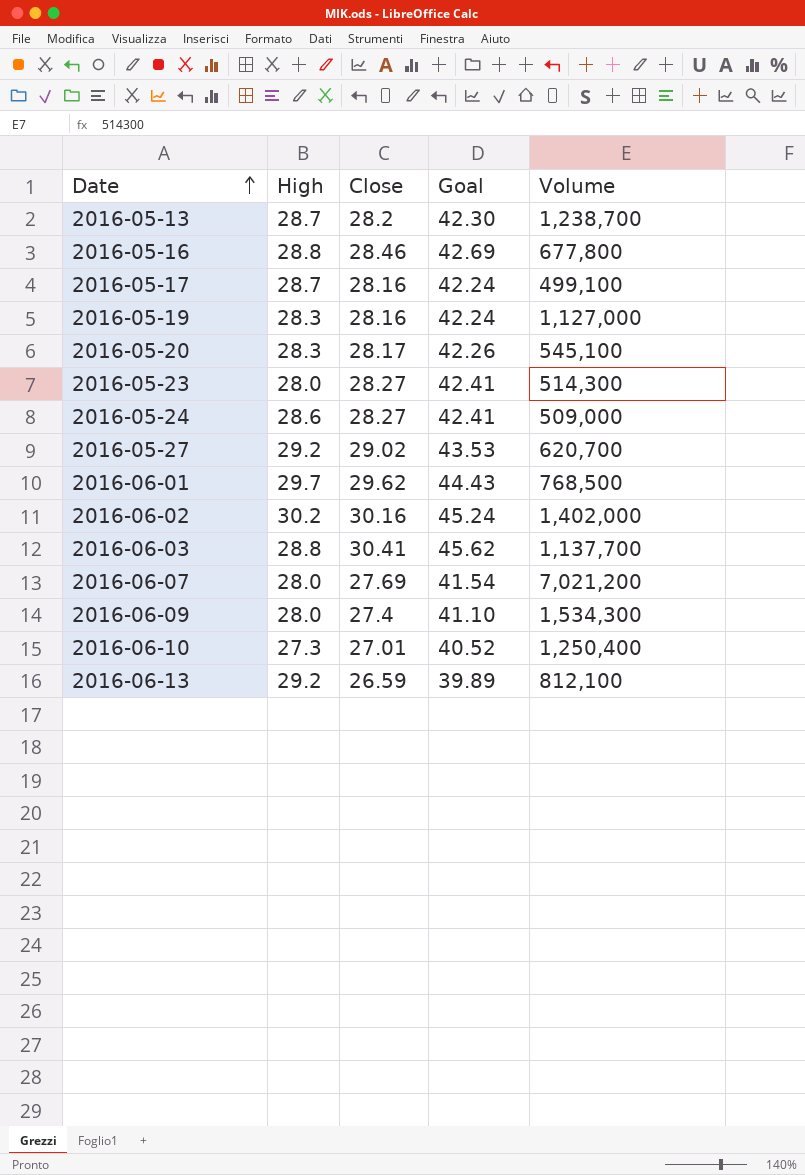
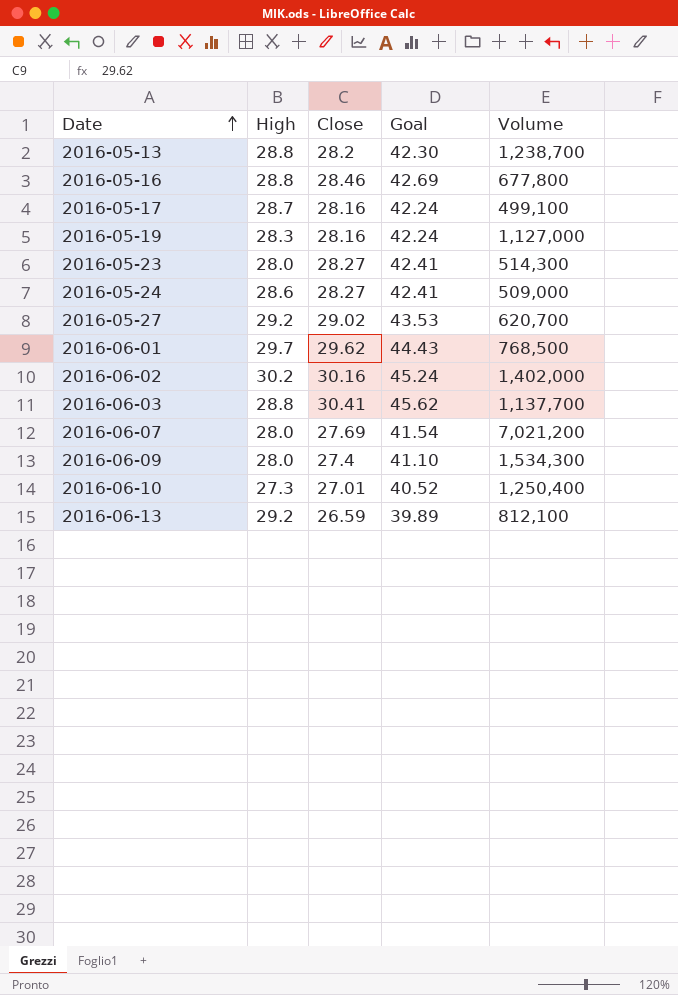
row 2016-05-20: 28.3 | 28.17 | 42.26 | 545,100 -> none
2016-05-13 | High: 28.7 -> 28.8

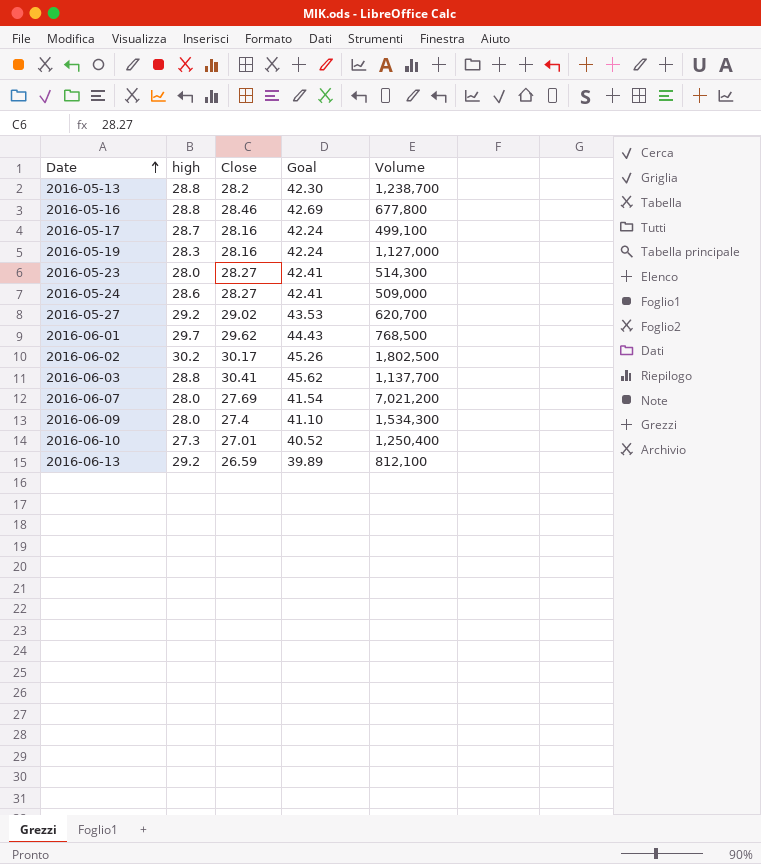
column name: High -> high
2016-06-02 | Close: 30.16 -> 30.17
2016-06-02 | Goal: 45.24 -> 45.26
2016-06-02 | Volume: 1,402,000 -> 1,802,500

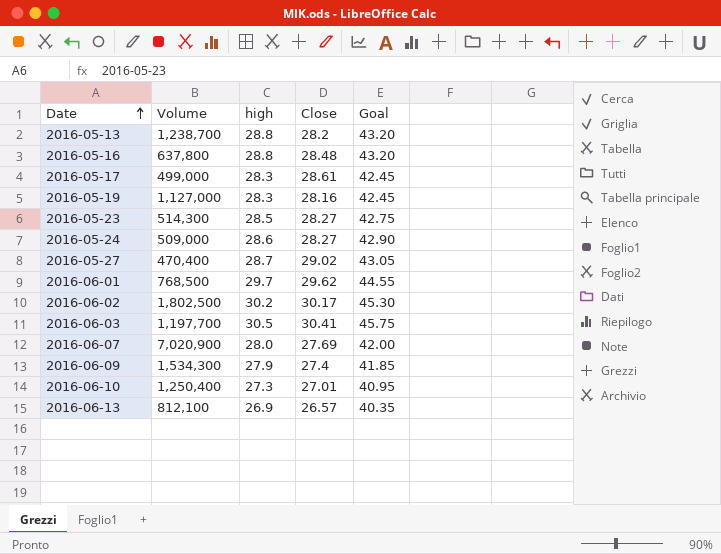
column Volume | position: 5 -> 2
column Goal | formula: [Close] * 1.5 -> [high] * 1.5
2016-05-16 | Volume: 677,800 -> 637,800
2016-05-16 | Close: 28.46 -> 28.48
2016-05-17 | Volume: 499,100 -> 499,000
2016-05-17 | high: 28.7 -> 28.3
2016-05-17 | Close: 28.16 -> 28.61
2016-05-23 | high: 28.0 -> 28.5
2016-05-27 | Volume: 620,700 -> 470,400
2016-05-27 | high: 29.2 -> 28.7
2016-06-03 | Volume: 1,137,700 -> 1,197,700
2016-06-03 | high: 28.8 -> 30.5
2016-06-07 | Volume: 7,021,200 -> 7,020,900
2016-06-09 | high: 28.0 -> 27.9
2016-06-13 | high: 29.2 -> 26.9
2016-06-13 | Close: 26.59 -> 26.57

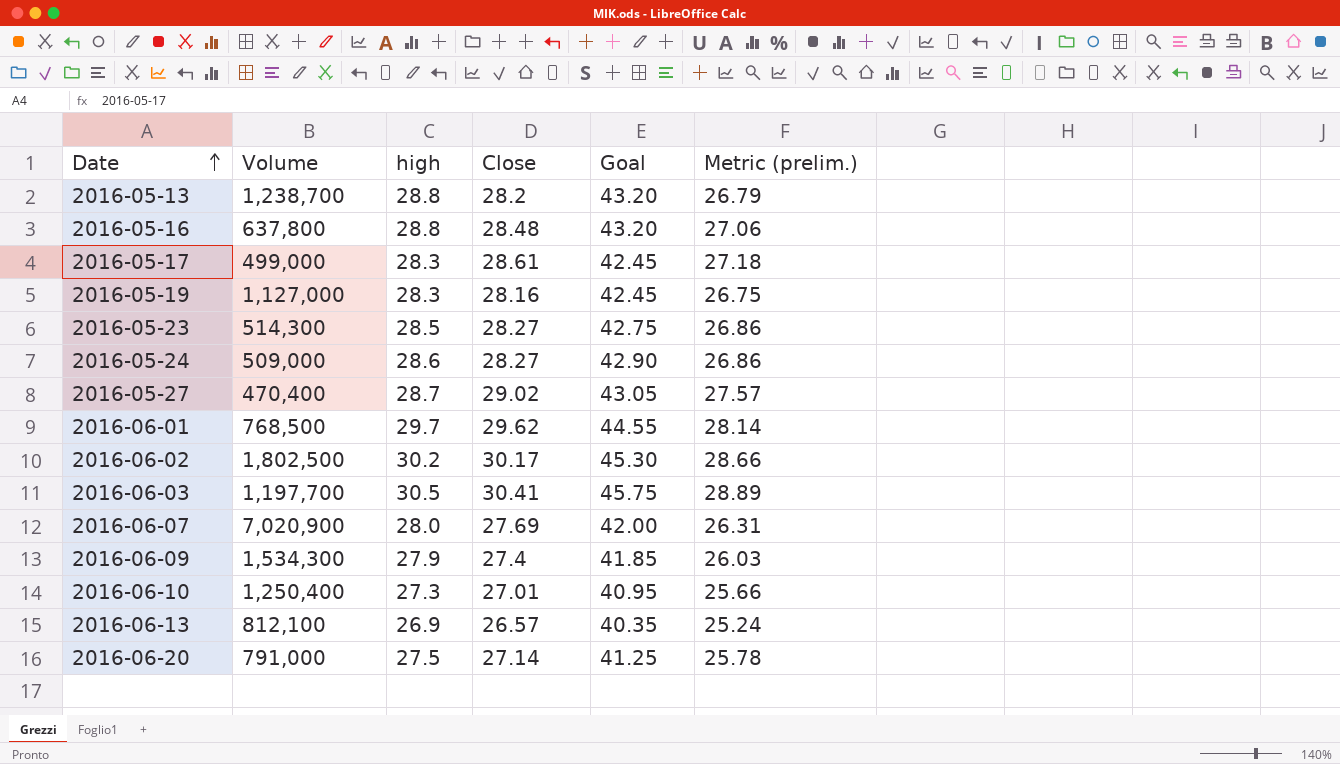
column Metric (prelim.) | formula: none -> [Close] * 0.95
row 2016-06-20: none -> 791,000 | 27.5 | 27.14 | 41.25 | 25.78

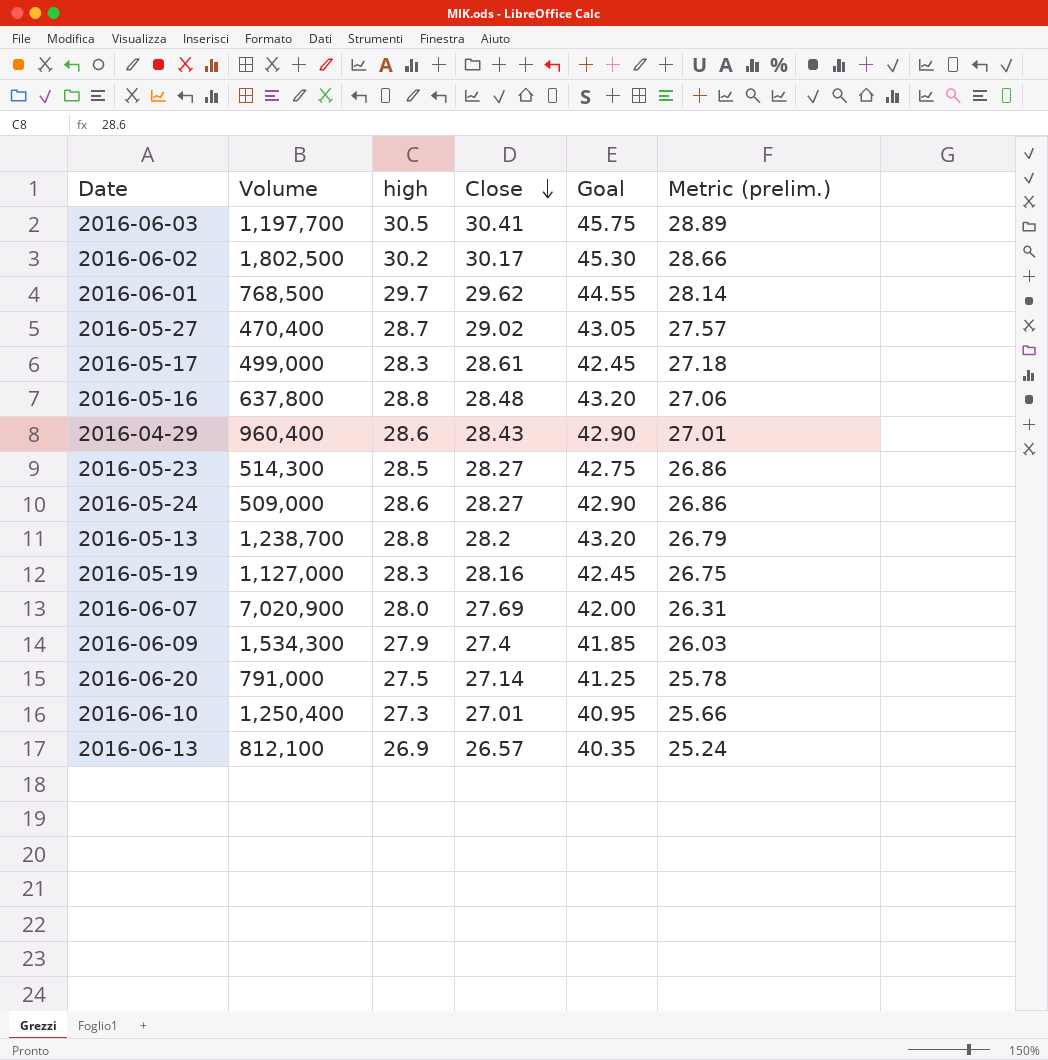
row order: Date ascending -> Close descending
row 2016-04-29: none -> 960,400 | 28.6 | 28.43 | 42.90 | 27.01

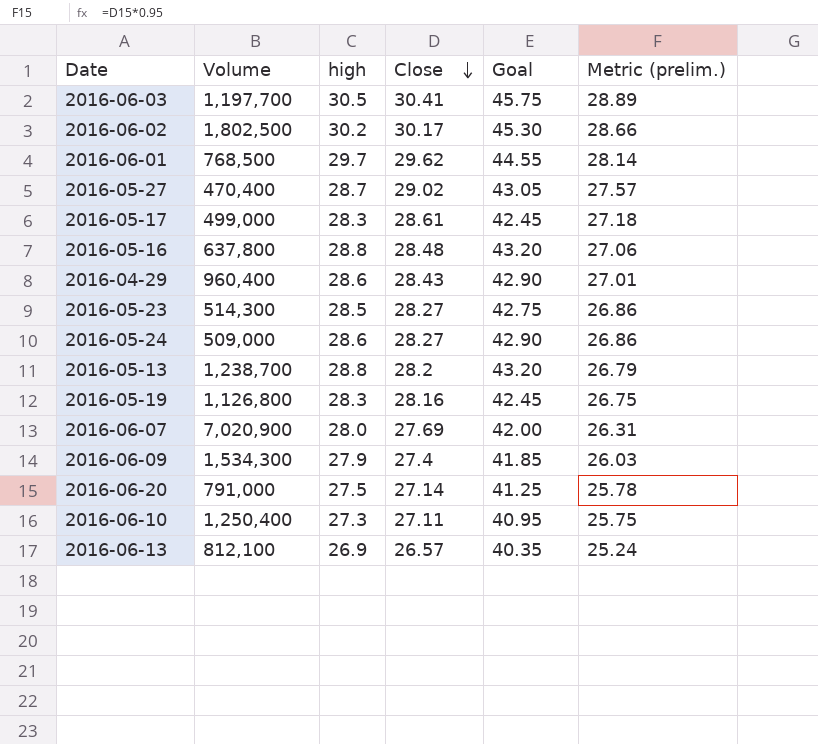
2016-05-19 | Volume: 1,127,000 -> 1,126,800
2016-06-10 | Close: 27.01 -> 27.11
2016-06-10 | Metric (prelim.): 25.66 -> 25.75

